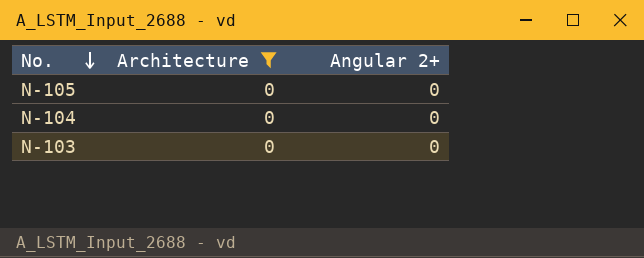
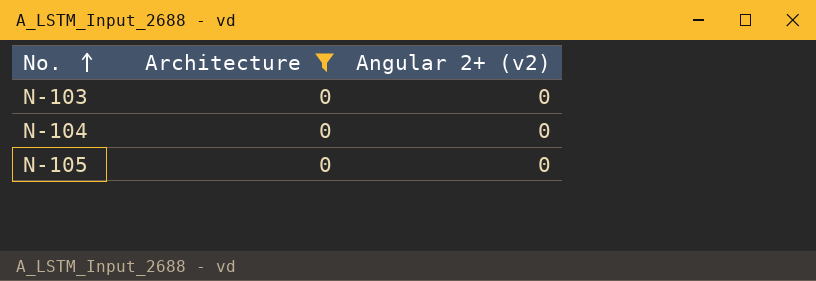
row order: No. descending -> No. ascending
column name: Angular 2+ -> Angular 2+ (v2)

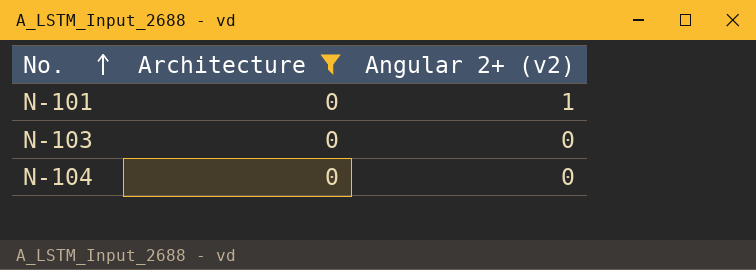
row N-105: 0 | 0 -> none
row N-101: none -> 0 | 1

